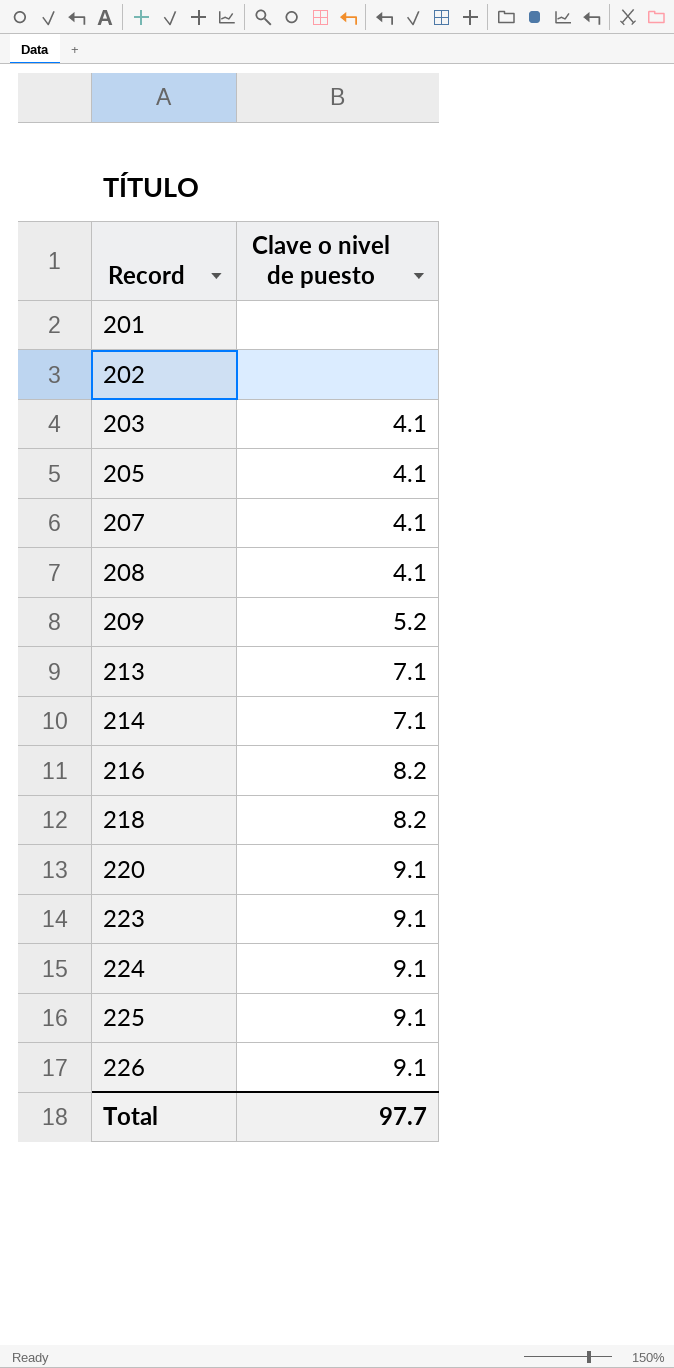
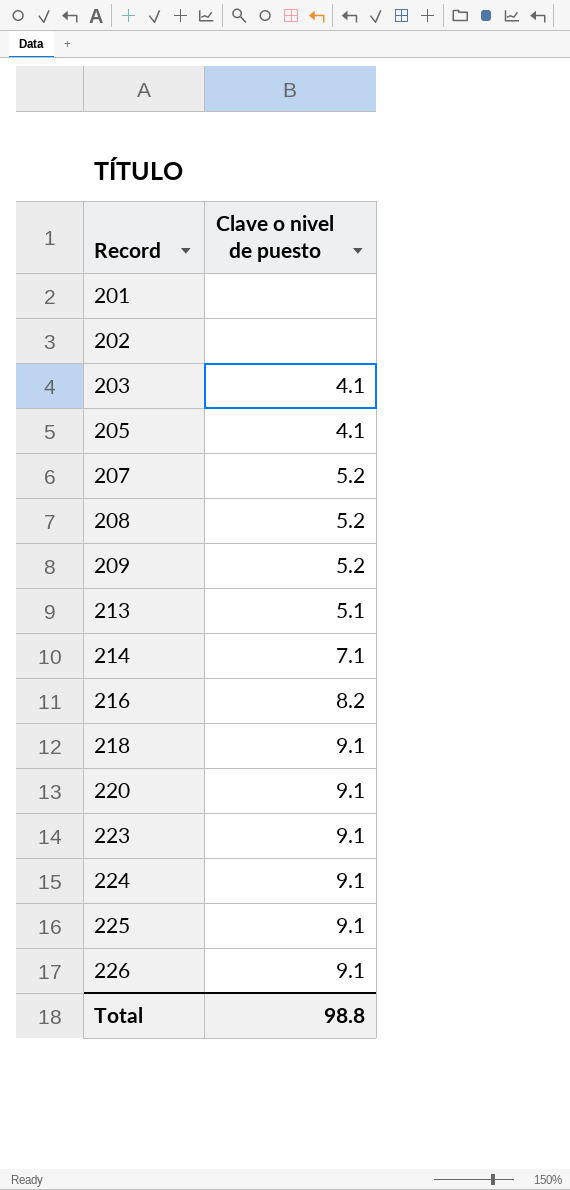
207 | Clave o nivel de puesto: 4.1 -> 5.2
208 | Clave o nivel de puesto: 4.1 -> 5.2
213 | Clave o nivel de puesto: 7.1 -> 5.1
218 | Clave o nivel de puesto: 8.2 -> 9.1
Total | Clave o nivel de puesto: 97.7 -> 98.8

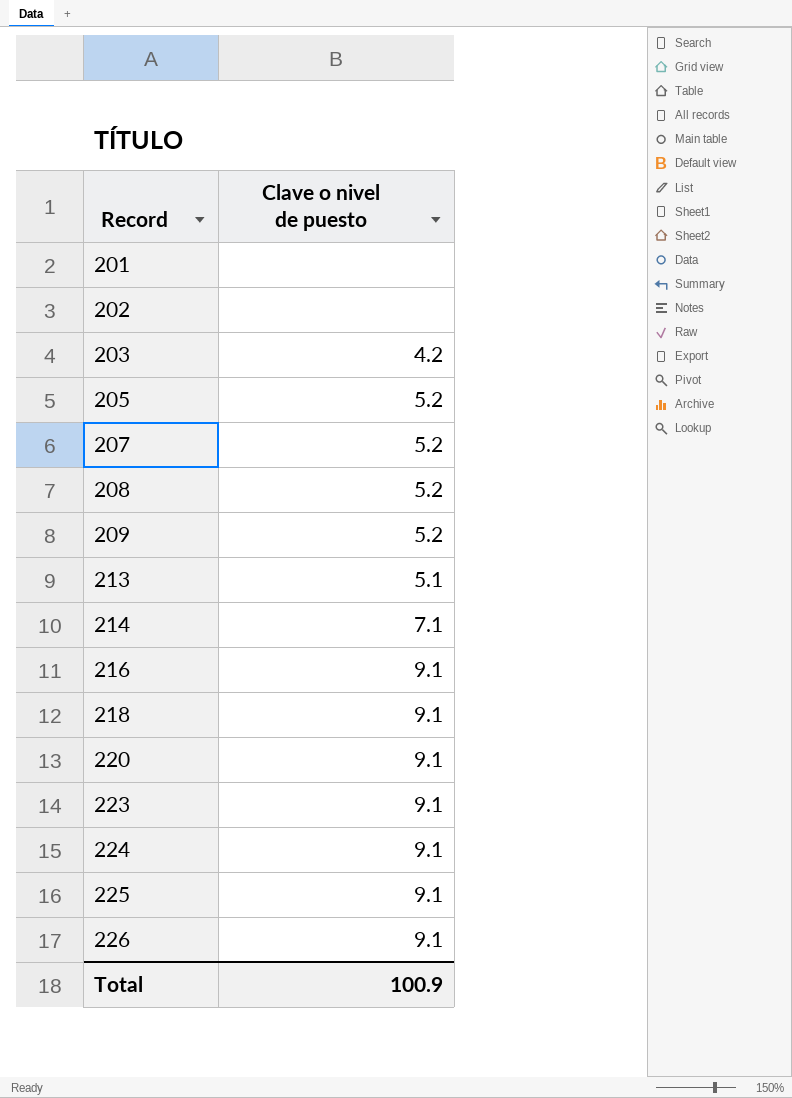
203 | Clave o nivel de puesto: 4.1 -> 4.2
205 | Clave o nivel de puesto: 4.1 -> 5.2
216 | Clave o nivel de puesto: 8.2 -> 9.1
Total | Clave o nivel de puesto: 98.8 -> 100.9

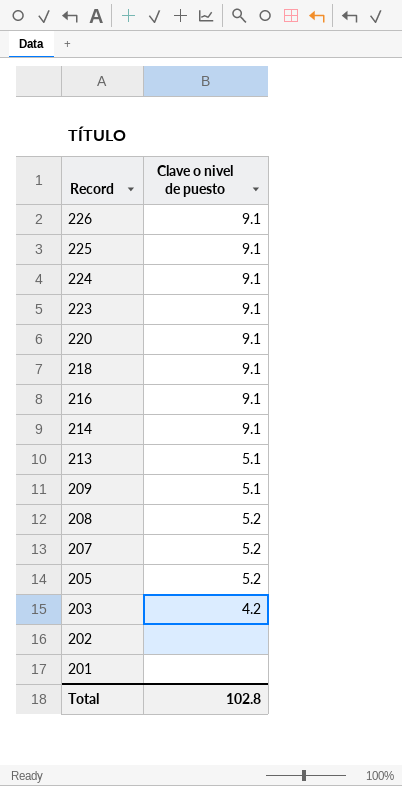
row order: Record ascending -> Record descending
214 | Clave o nivel de puesto: 7.1 -> 9.1
209 | Clave o nivel de puesto: 5.2 -> 5.1
Total | Clave o nivel de puesto: 100.9 -> 102.8

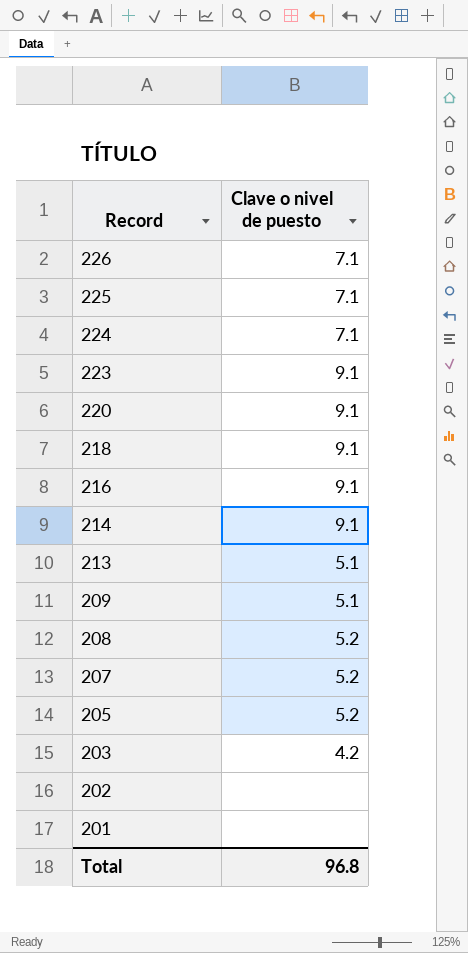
226 | Clave o nivel de puesto: 9.1 -> 7.1
225 | Clave o nivel de puesto: 9.1 -> 7.1
224 | Clave o nivel de puesto: 9.1 -> 7.1
Total | Clave o nivel de puesto: 102.8 -> 96.8

